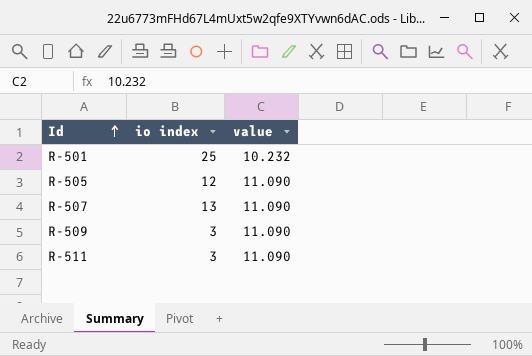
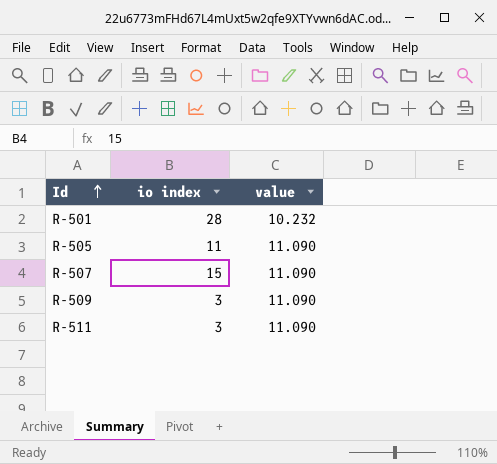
R-501 | io index: 25 -> 28
R-505 | io index: 12 -> 11
R-507 | io index: 13 -> 15

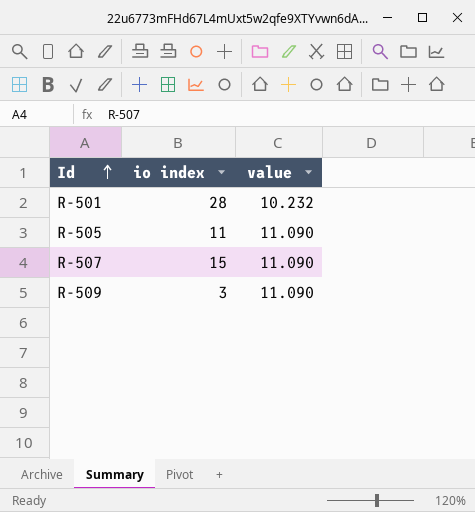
row R-511: 3 | 11.090 -> none

